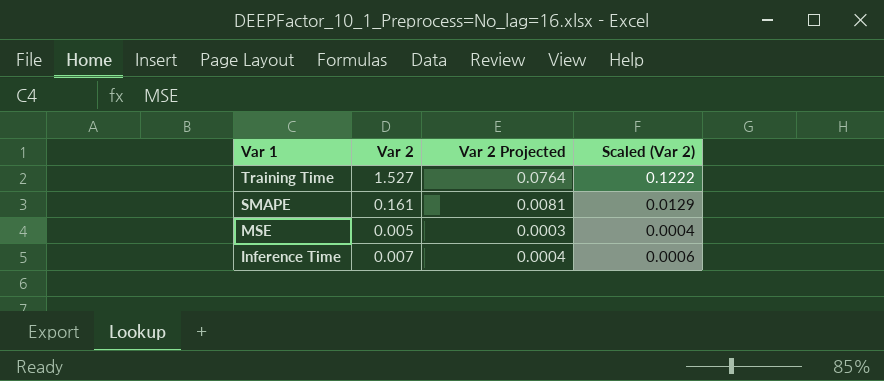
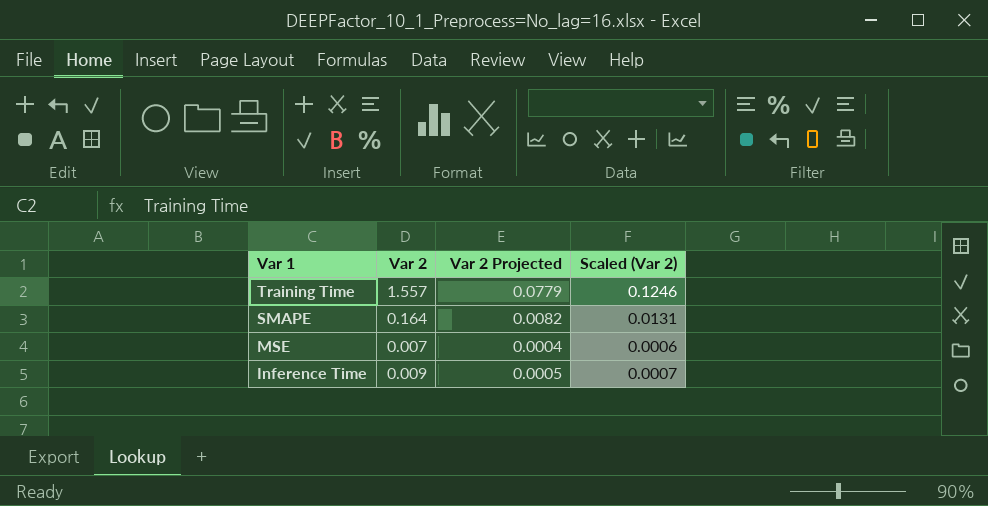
Training Time | Var 2: 1.527 -> 1.557
Training Time | Var 2 Projected: 0.0764 -> 0.0779
Training Time | Scaled (Var 2): 0.1222 -> 0.1246
SMAPE | Var 2: 0.161 -> 0.164
SMAPE | Var 2 Projected: 0.0081 -> 0.0082
SMAPE | Scaled (Var 2): 0.0129 -> 0.0131
MSE | Var 2: 0.005 -> 0.007
MSE | Var 2 Projected: 0.0003 -> 0.0004
MSE | Scaled (Var 2): 0.0004 -> 0.0006
Inference Time | Var 2: 0.007 -> 0.009
Inference Time | Var 2 Projected: 0.0004 -> 0.0005
Inference Time | Scaled (Var 2): 0.0006 -> 0.0007

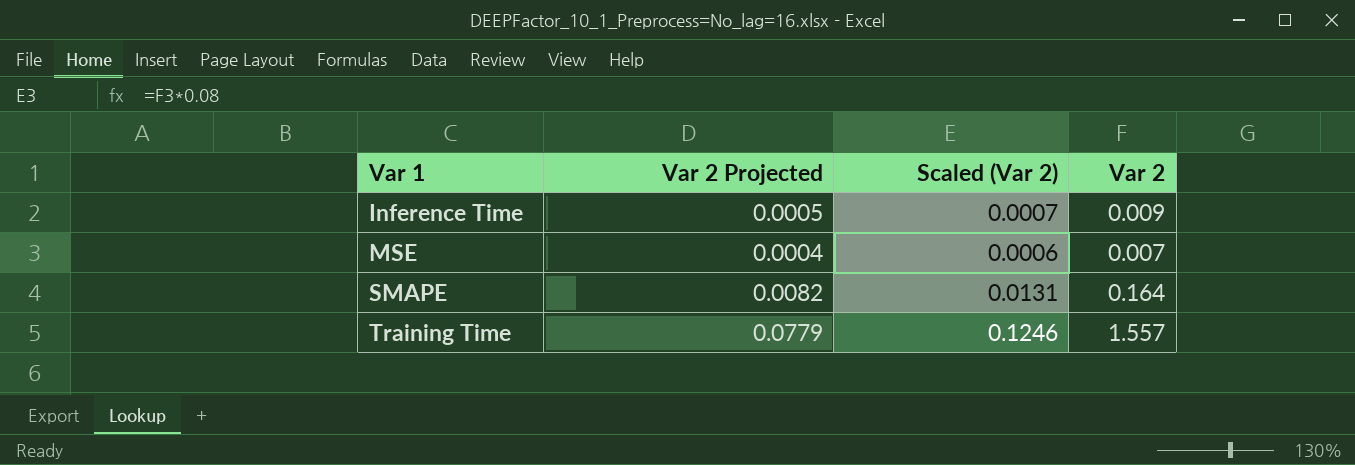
row order: Var 1 descending -> Var 1 ascending
column Var 2 | position: 2 -> 4

